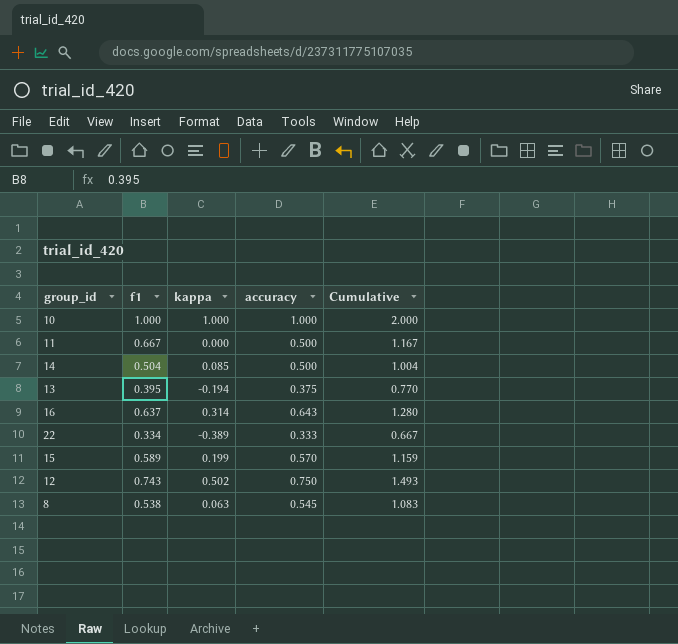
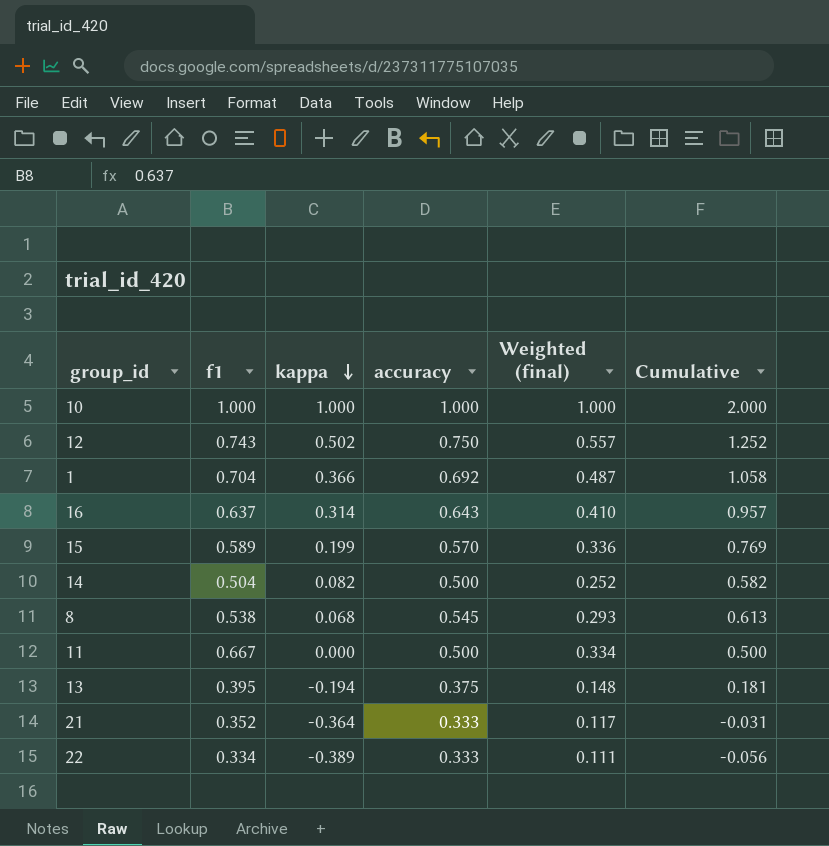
row order: none -> kappa descending
column Weighted (final) | formula: none -> [f1] * [accuracy]
column Cumulative | formula: [f1] + [accuracy] -> [kappa] + [accuracy]
row 1: none -> 0.704 | 0.366 | 0.692 | 0.487 | 1.058
14 | kappa: 0.085 -> 0.082
8 | kappa: 0.063 -> 0.068
row 21: none -> 0.352 | -0.364 | 0.333 | 0.117 | -0.031

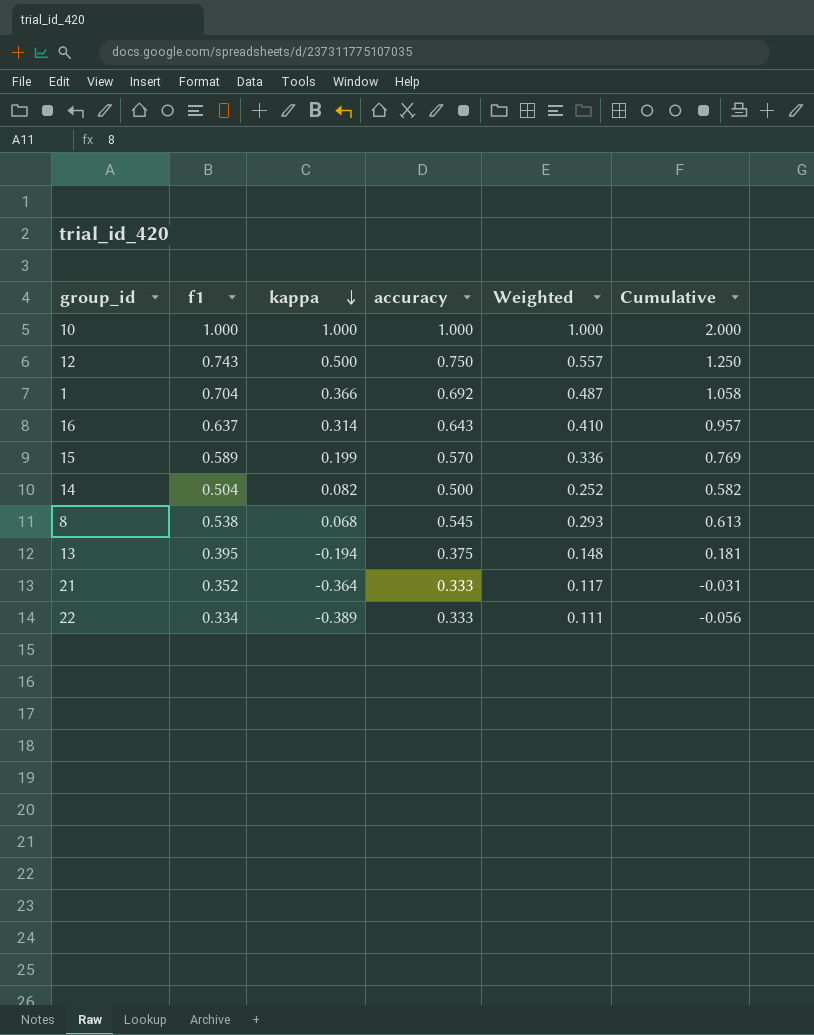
column name: Weighted (final) -> Weighted
row 11: 0.667 | 0.000 | 0.500 | 0.334 | 0.500 -> none
12 | kappa: 0.502 -> 0.500
12 | Cumulative: 1.252 -> 1.250

